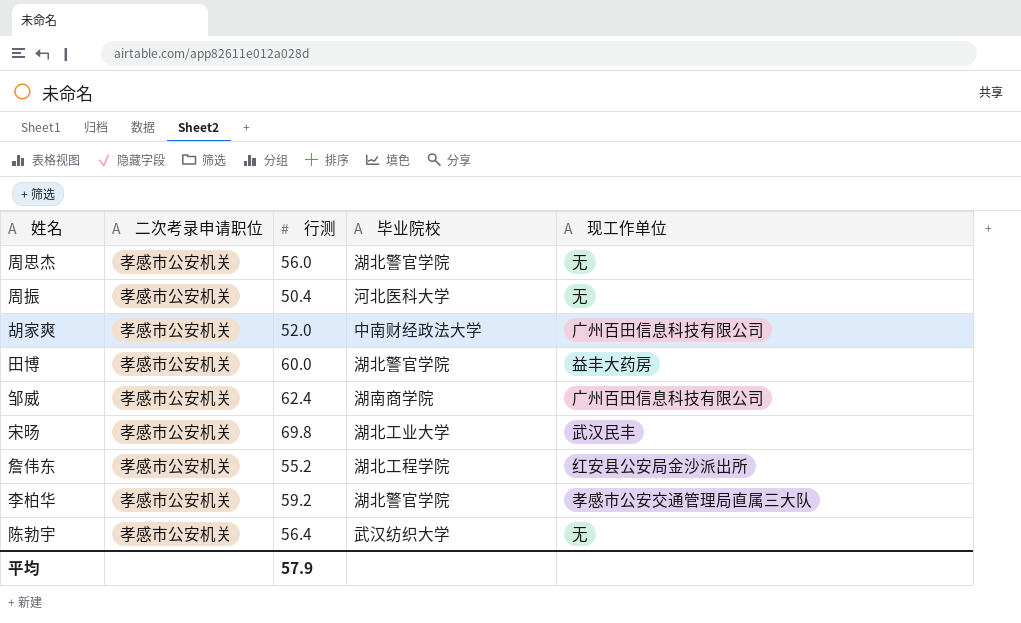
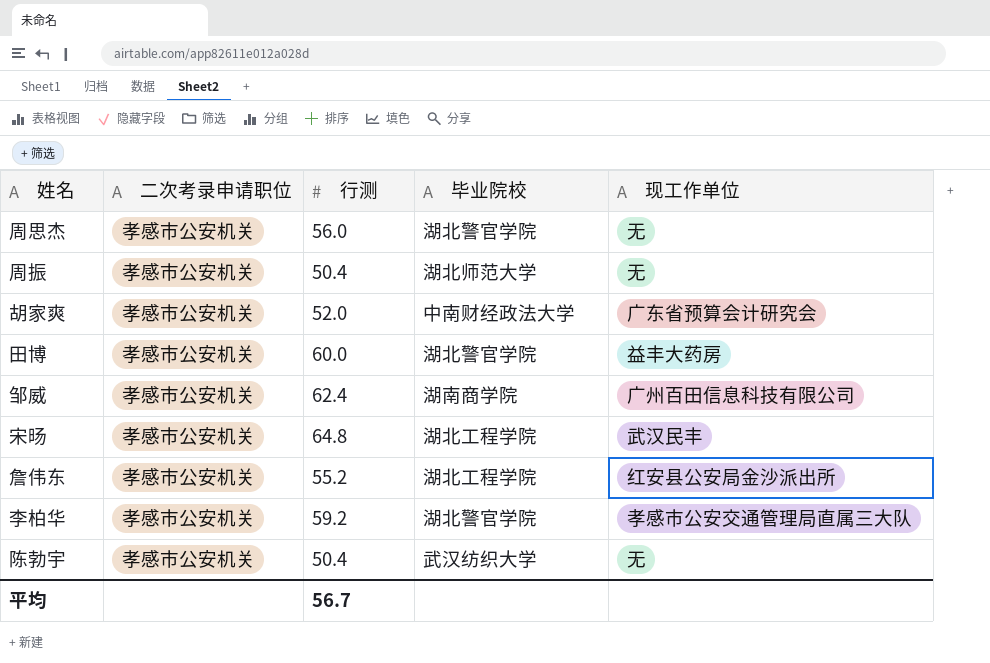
周振 | 毕业院校: 河北医科大学 -> 湖北师范大学
胡家爽 | 现工作单位: 广州百田信息科技有限公司 -> 广东省预算会计研究会
宋旸 | 行测: 69.8 -> 64.8
宋旸 | 毕业院校: 湖北工业大学 -> 湖北工程学院
陈勃宇 | 行测: 56.4 -> 50.4
平均 | 行测: 57.9 -> 56.7

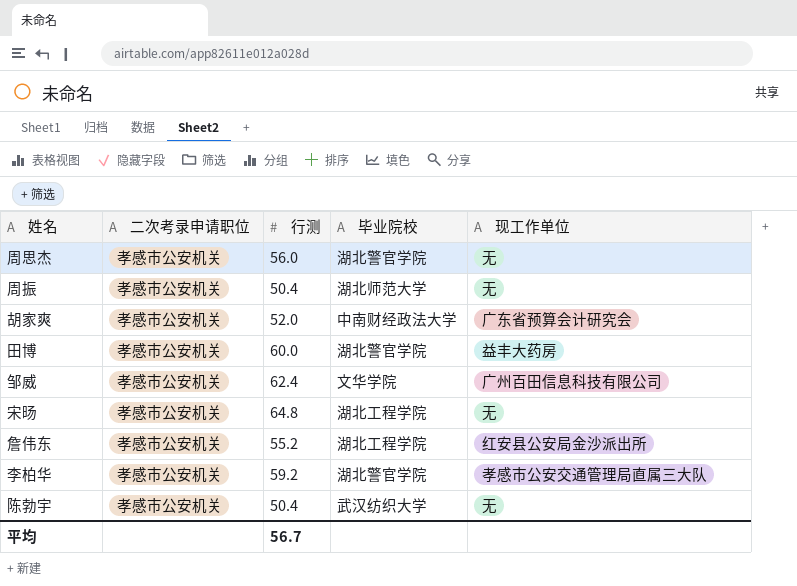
邹威 | 毕业院校: 湖南商学院 -> 文华学院
宋旸 | 现工作单位: 武汉民丰 -> 无

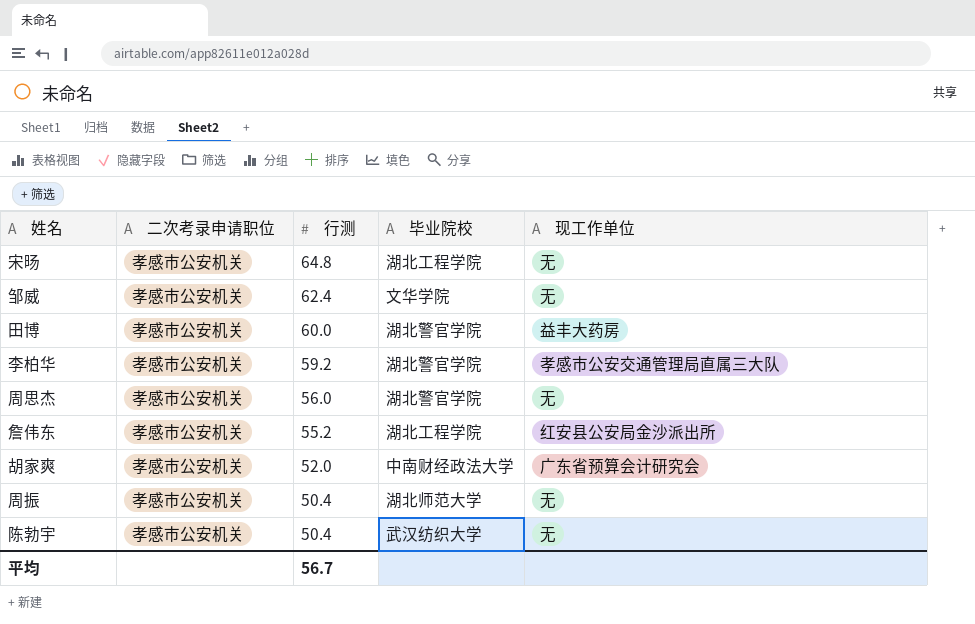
row order: none -> 行测 descending
邹威 | 现工作单位: 广州百田信息科技有限公司 -> 无

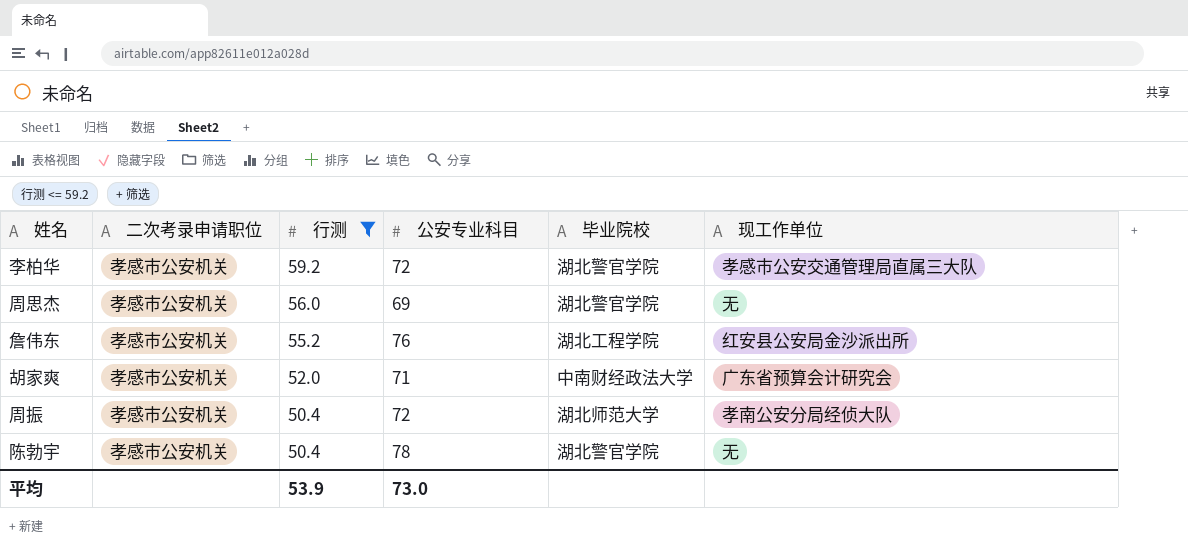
filter: none -> 行测 <= 59.2
column 公安专业科目 | position: none -> 4
周振 | 现工作单位: 无 -> 孝南公安分局经侦大队
陈勃宇 | 毕业院校: 武汉纺织大学 -> 湖北警官学院
平均 | 行测: 56.7 -> 53.9

